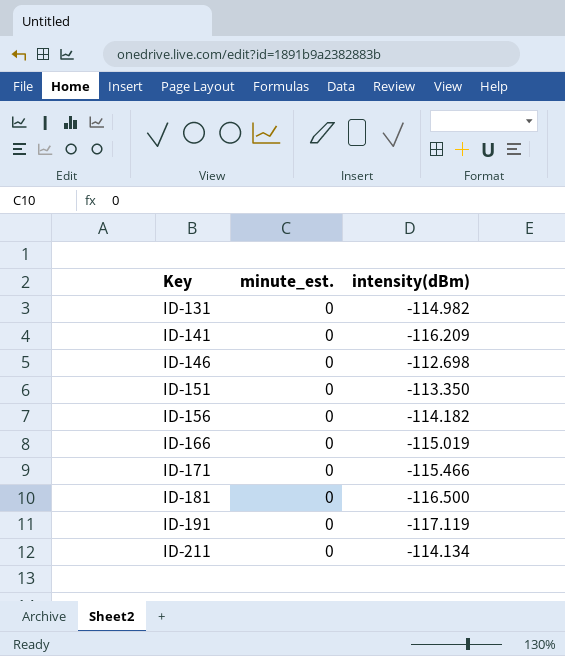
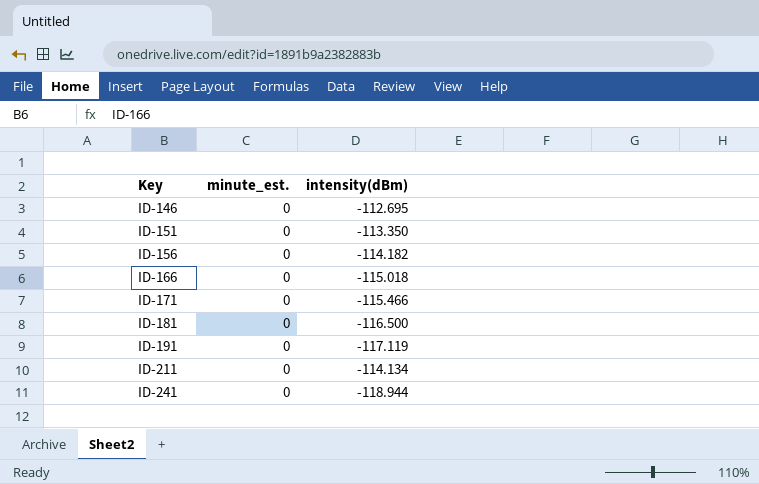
row ID-131: 0 | -114.982 -> none
row ID-141: 0 | -116.209 -> none
ID-146 | intensity(dBm): -112.698 -> -112.695
ID-166 | intensity(dBm): -115.019 -> -115.018
row ID-241: none -> 0 | -118.944

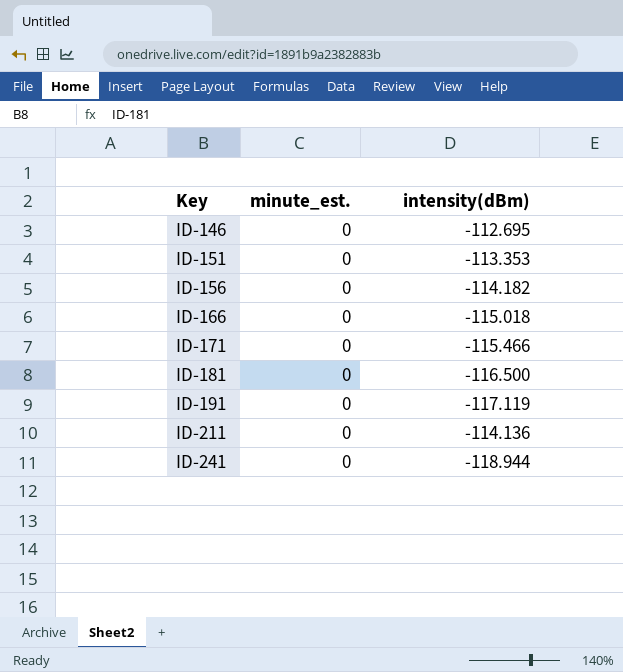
ID-151 | intensity(dBm): -113.350 -> -113.353
ID-211 | intensity(dBm): -114.134 -> -114.136

